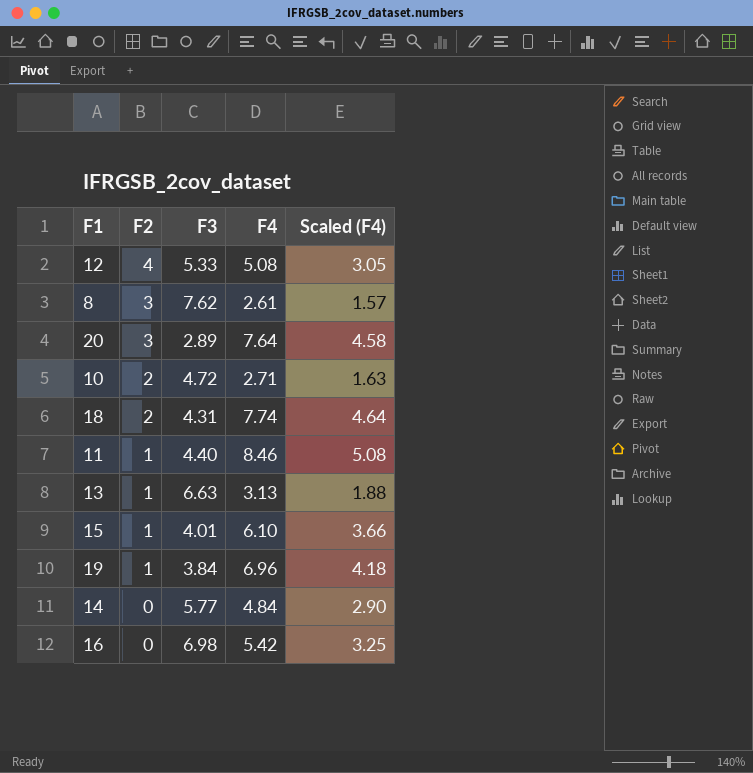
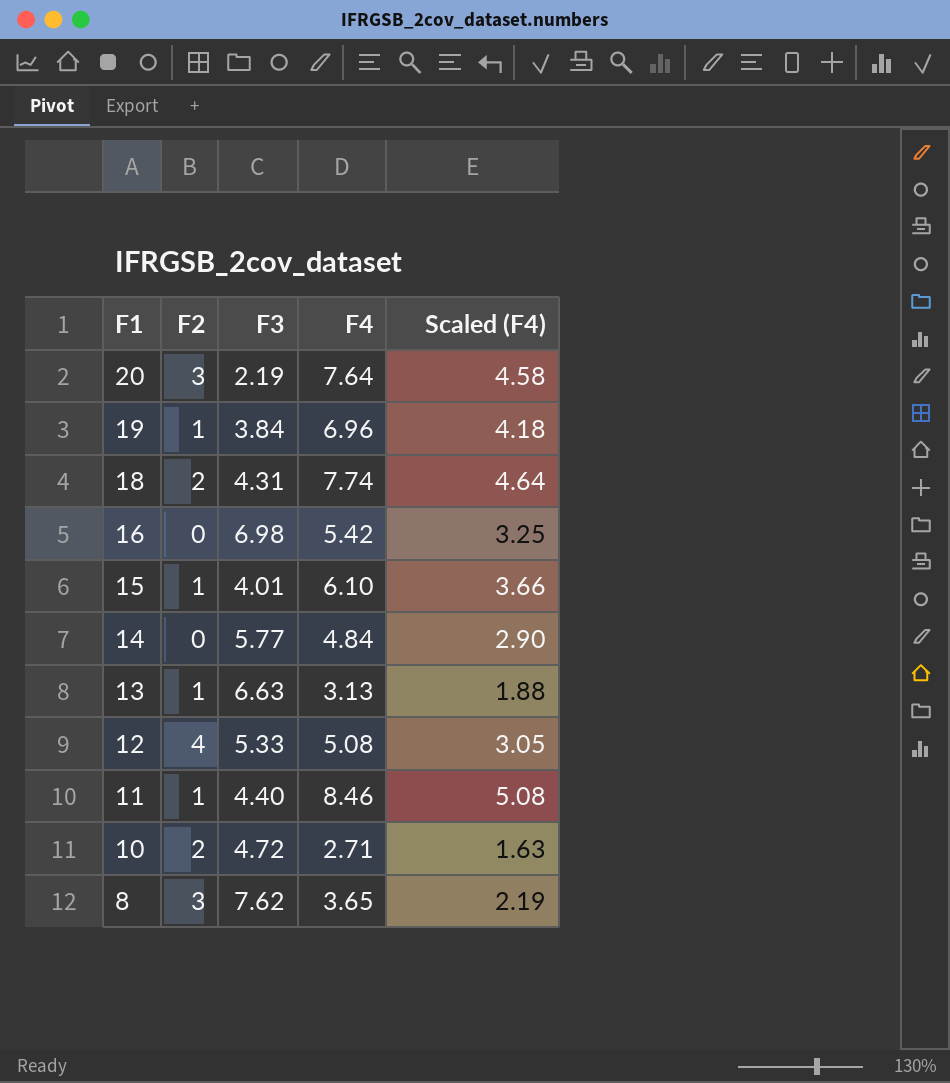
row order: F2 descending -> F1 descending
20 | F3: 2.89 -> 2.19
8 | F4: 2.61 -> 3.65
8 | Scaled (F4): 1.57 -> 2.19

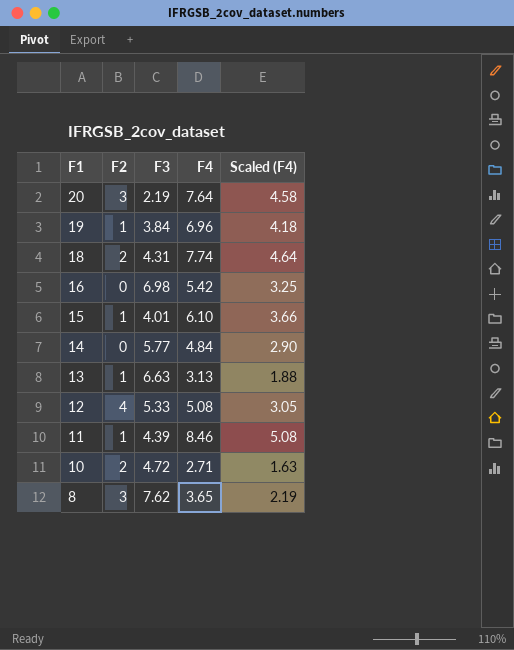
11 | F3: 4.40 -> 4.39

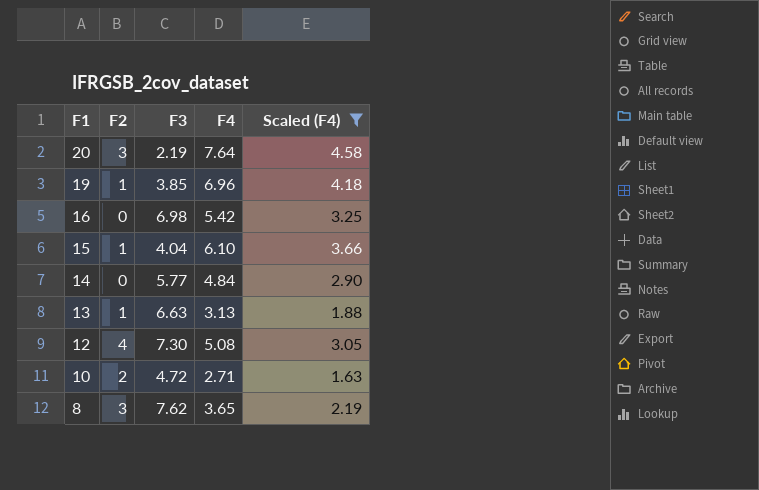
filter: none -> Scaled (F4) <= 4.58
19 | F3: 3.84 -> 3.85
15 | F3: 4.01 -> 4.04
12 | F3: 5.33 -> 7.30

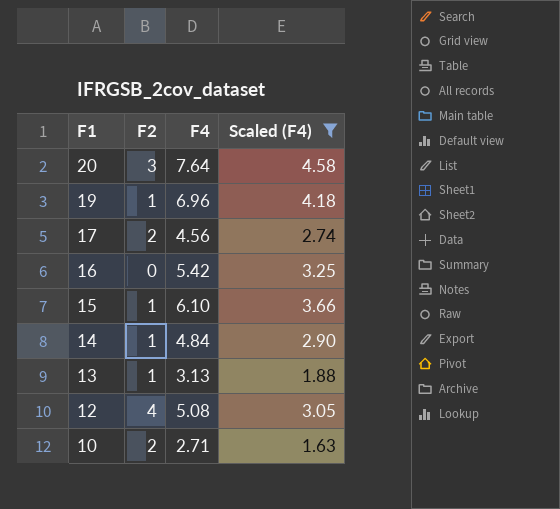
column F3 | position: 3 -> none
row 8: 3 | 7.62 | 3.65 | 2.19 -> none
row 17: none -> 2 | 4.56 | 2.74
14 | F2: 0 -> 1

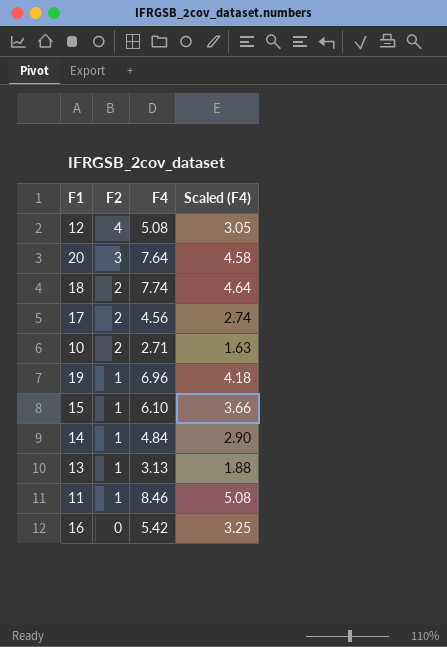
filter: Scaled (F4) <= 4.58 -> none
row order: F1 descending -> F2 descending

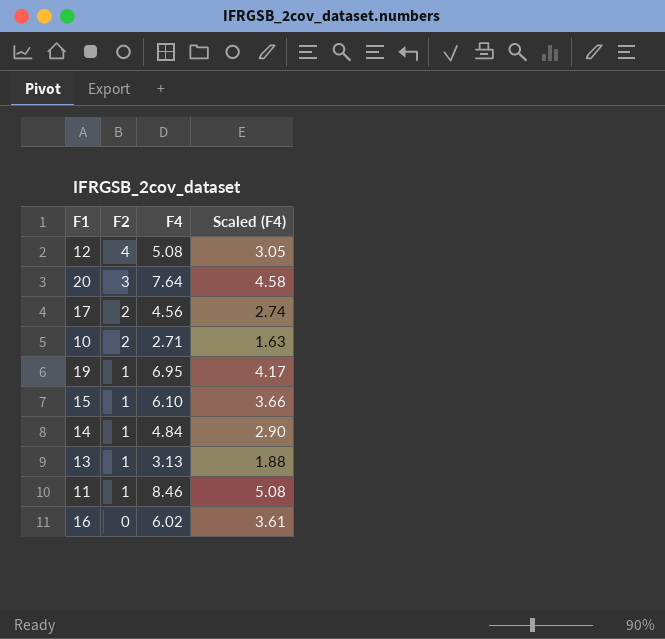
row 18: 2 | 7.74 | 4.64 -> none
19 | F4: 6.96 -> 6.95
19 | Scaled (F4): 4.18 -> 4.17
16 | F4: 5.42 -> 6.02
16 | Scaled (F4): 3.25 -> 3.61

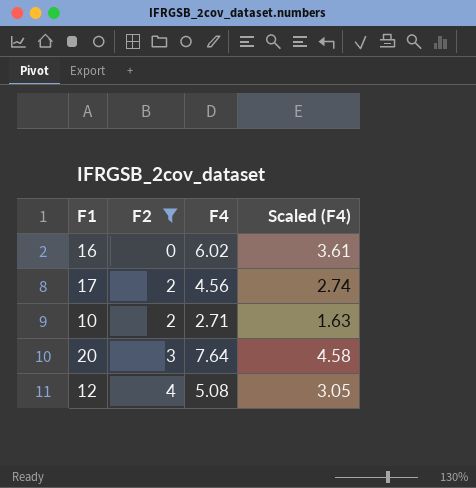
filter: none -> F2 != 1
row order: F2 descending -> F2 ascending

